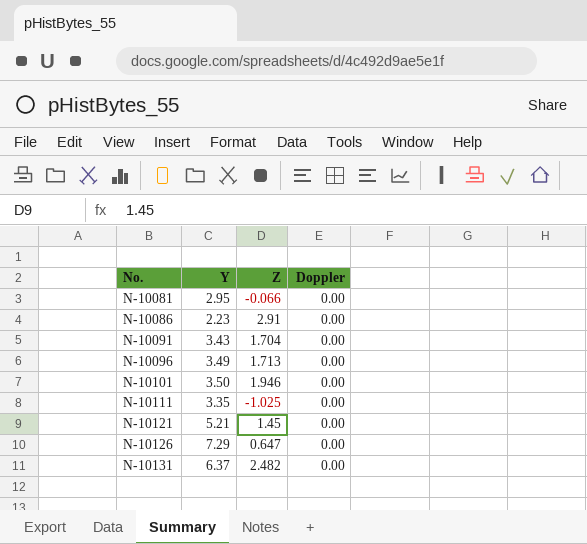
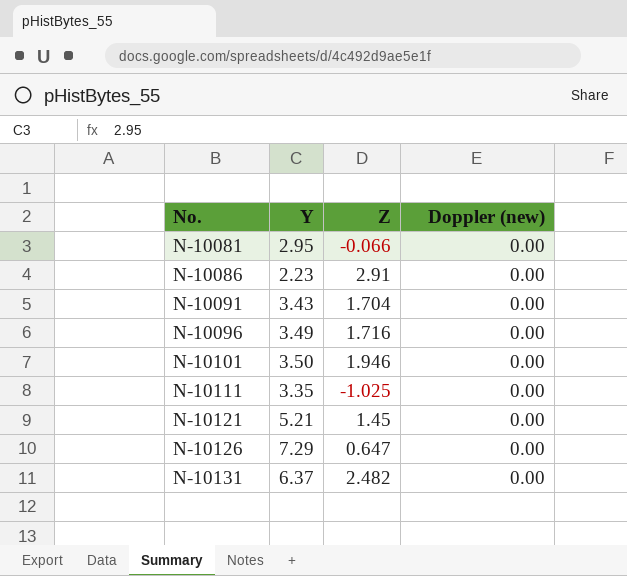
column name: Doppler -> Doppler (new)
N-10096 | Z: 1.713 -> 1.716

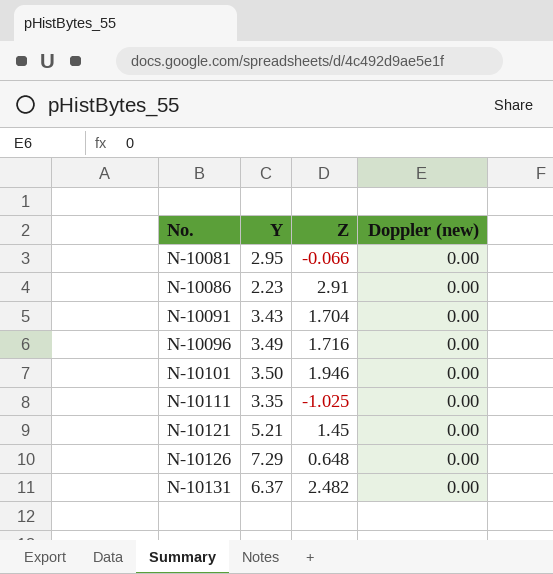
N-10126 | Z: 0.647 -> 0.648

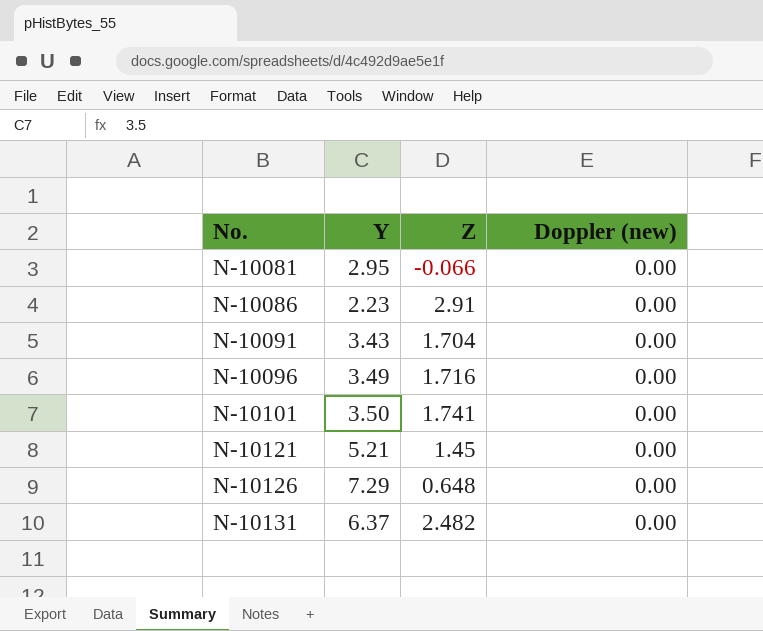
row N-10111: 3.35 | -1.025 | 0.00 -> none
N-10101 | Z: 1.946 -> 1.741

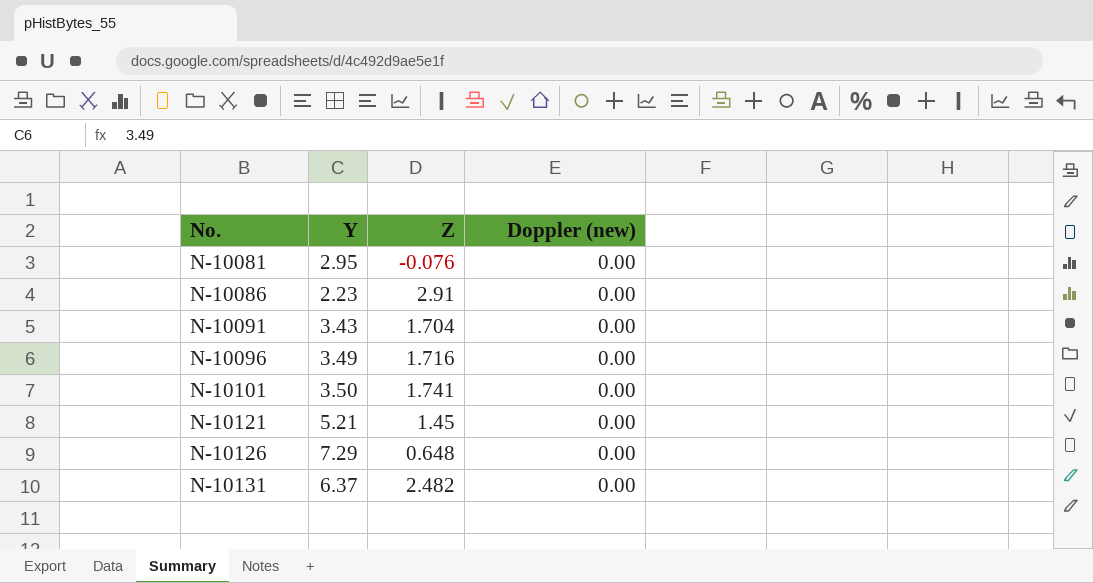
N-10081 | Z: -0.066 -> -0.076

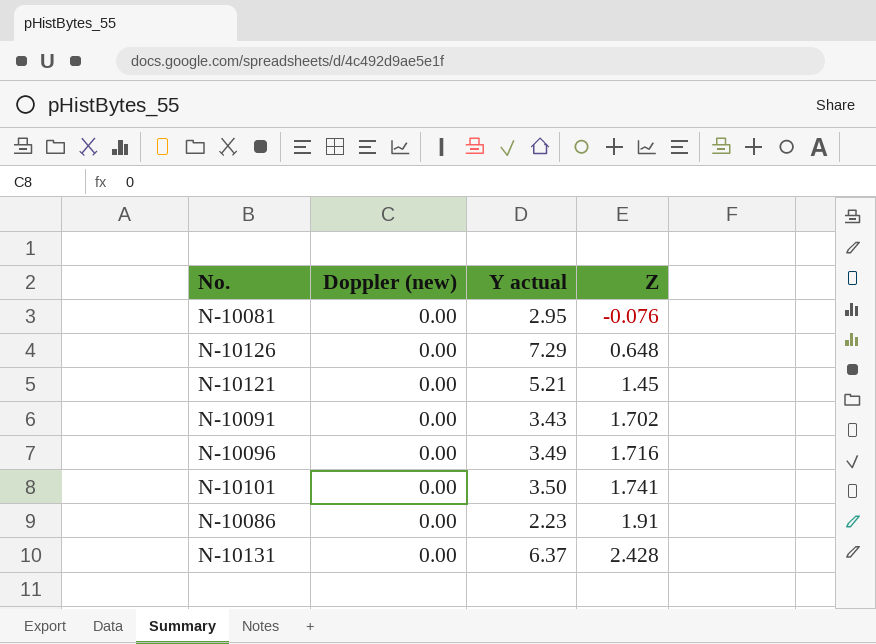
row order: No. ascending -> Z ascending
column Doppler (new) | position: 4 -> 2
column name: Y -> Y actual
N-10091 | Z: 1.704 -> 1.702
N-10086 | Z: 2.91 -> 1.91
N-10131 | Z: 2.482 -> 2.428

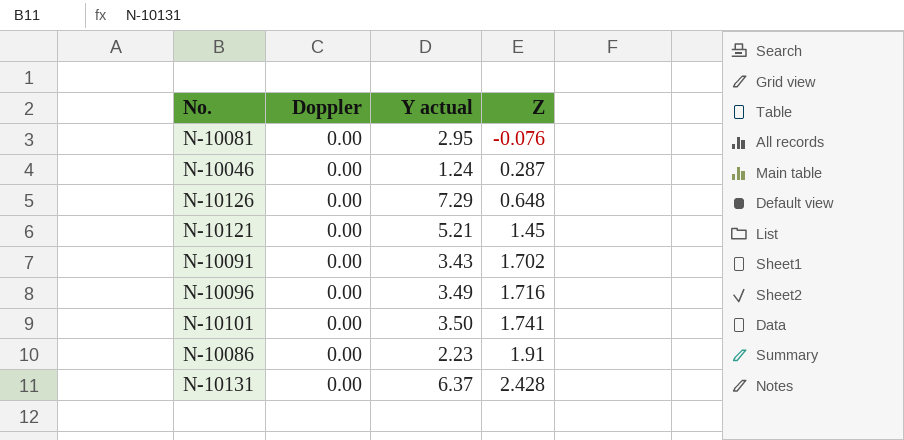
column name: Doppler (new) -> Doppler
row N-10046: none -> 0.00 | 1.24 | 0.287

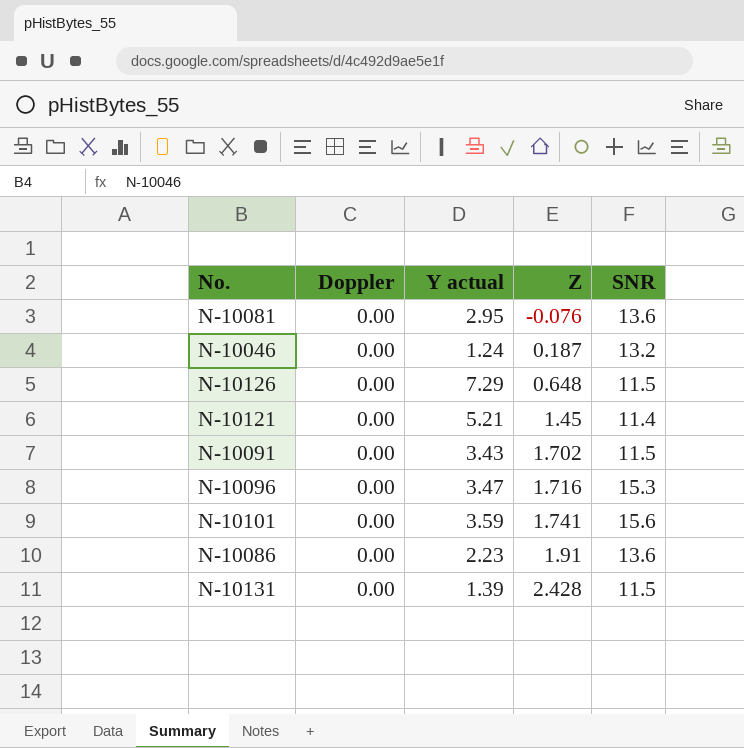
column SNR | position: none -> 5
N-10046 | Z: 0.287 -> 0.187
N-10096 | Y actual: 3.49 -> 3.47
N-10101 | Y actual: 3.50 -> 3.59
N-10131 | Y actual: 6.37 -> 1.39

